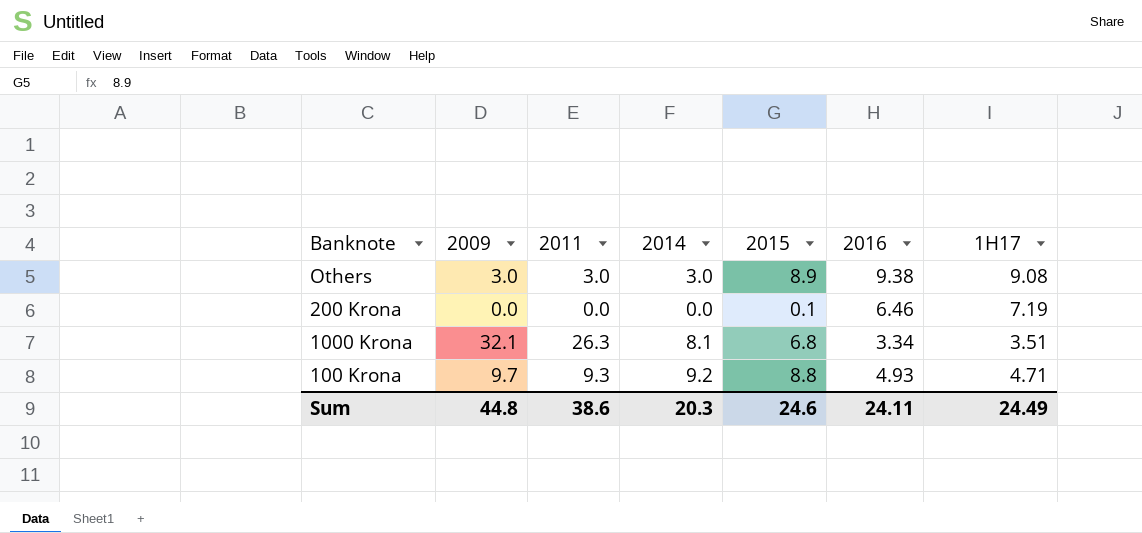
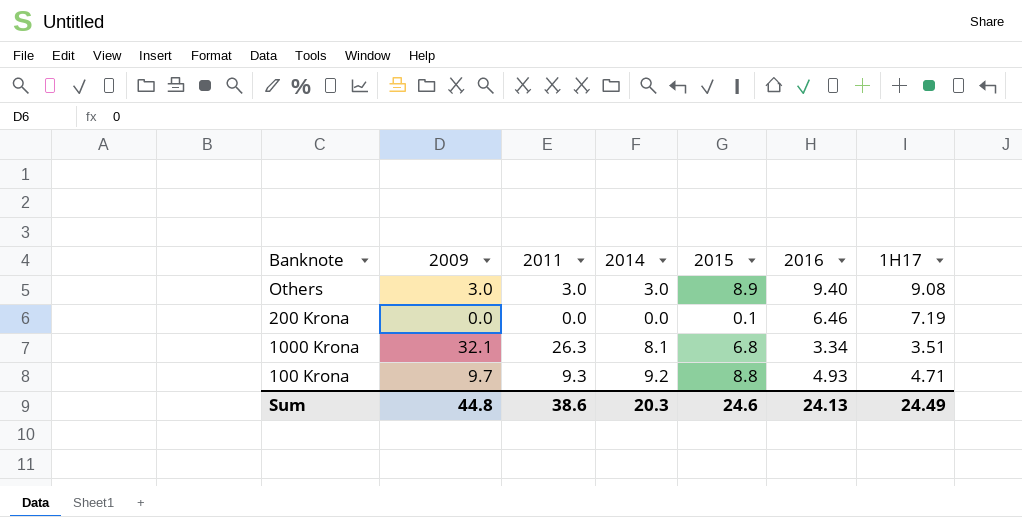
Others | 2016: 9.38 -> 9.40
Sum | 2016: 24.11 -> 24.13

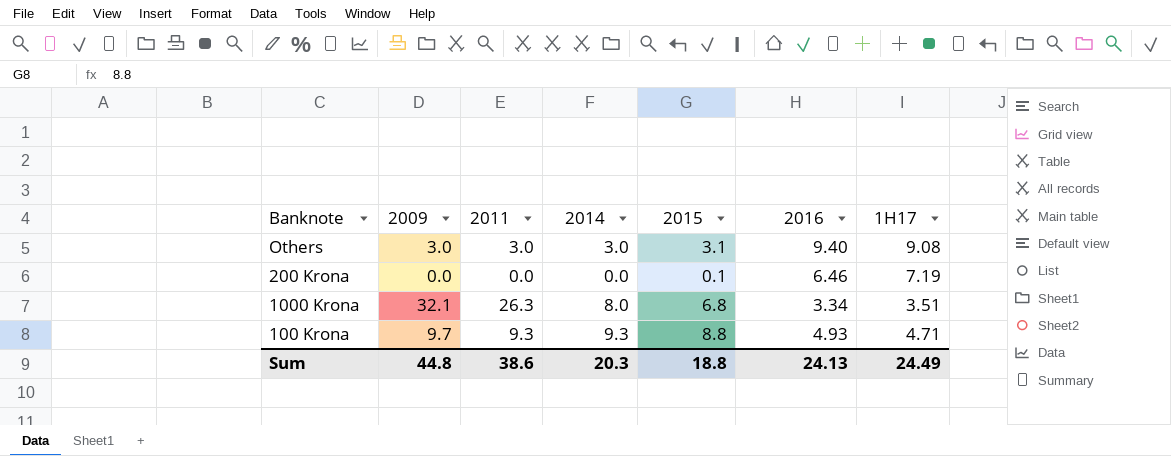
Others | 2015: 8.9 -> 3.1
1000 Krona | 2014: 8.1 -> 8.0
100 Krona | 2014: 9.2 -> 9.3
Sum | 2015: 24.6 -> 18.8

